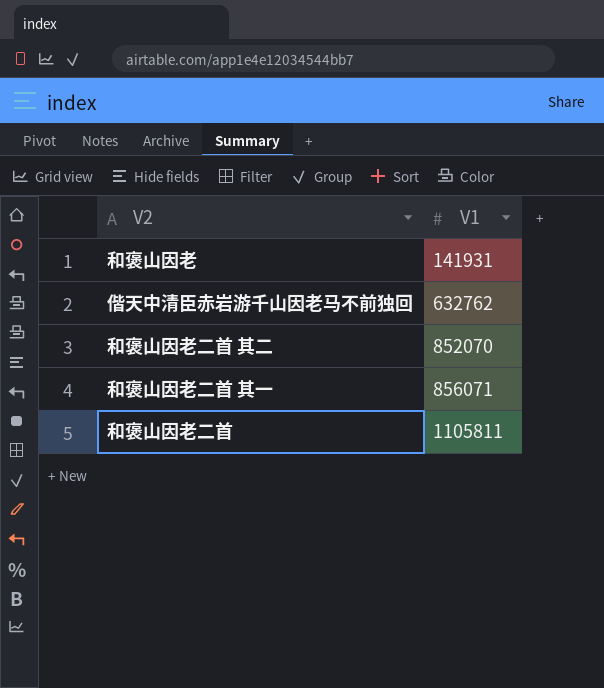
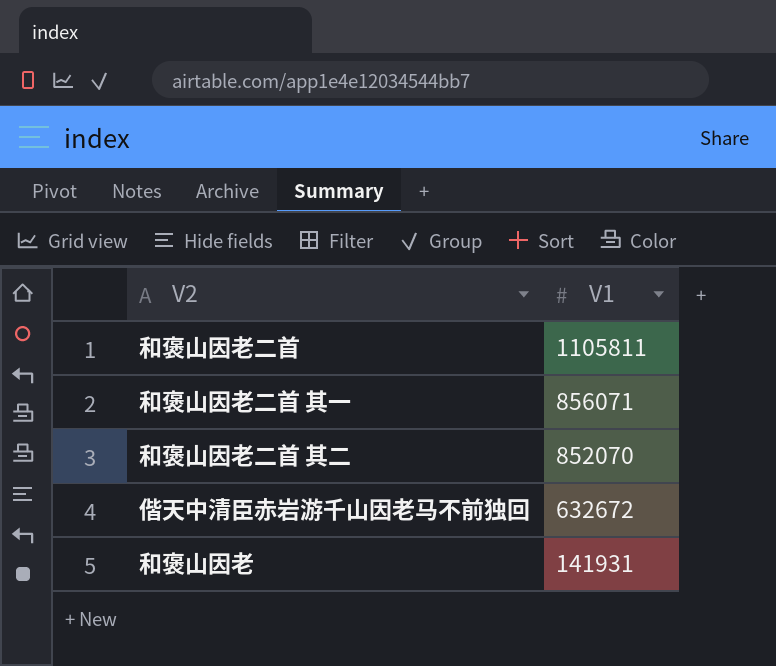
row order: V1 ascending -> V1 descending
偕天中清臣赤岩游千山因老马不前独回 | V1: 632762 -> 632672

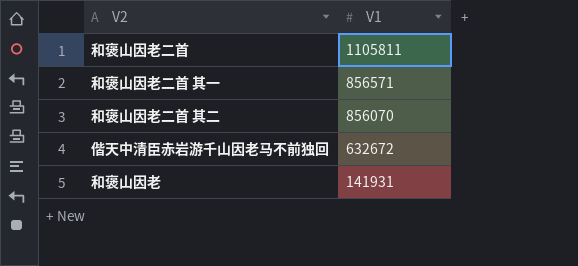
和褒山因老二首 其一 | V1: 856071 -> 856571
和褒山因老二首 其二 | V1: 852070 -> 856070

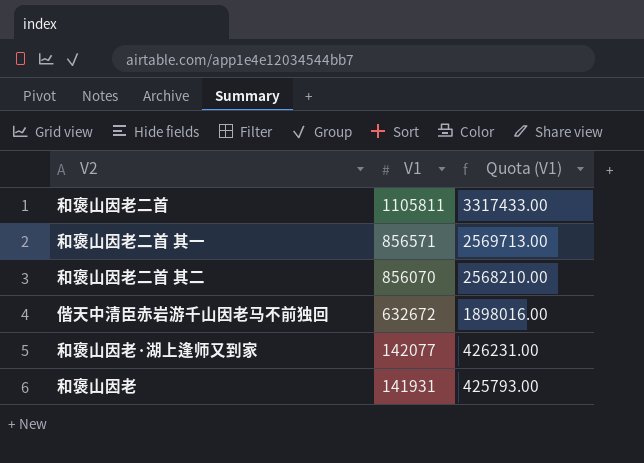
column Quota (V1) | formula: none -> [V1] * 3
row 和褒山因老·湖上逢师又到家: none -> 142077 | 426231.00

